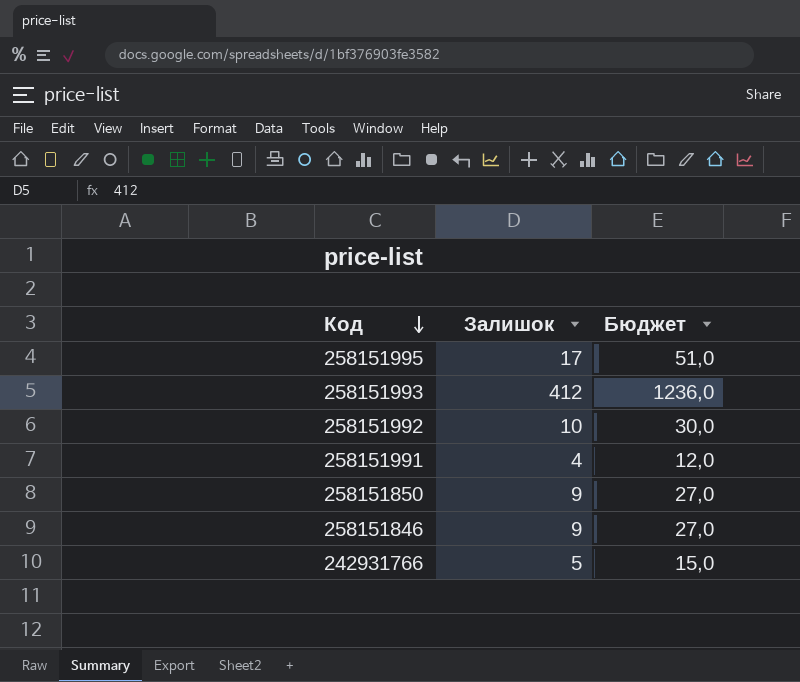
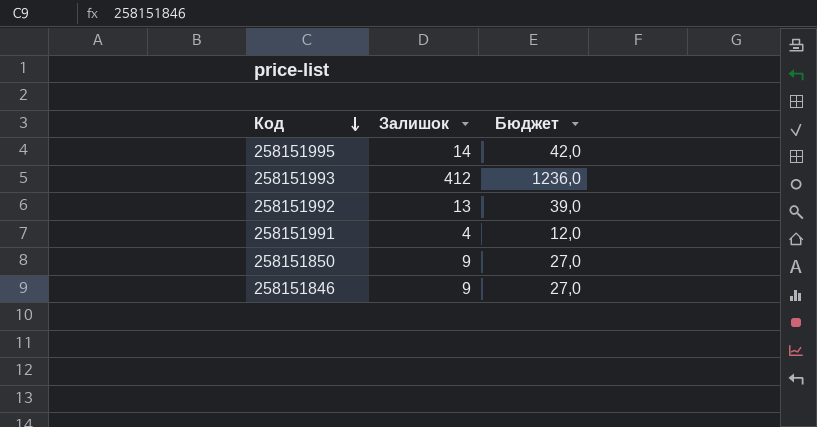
row 242931766: 5 | 15,0 -> none
258151995 | Залишок: 17 -> 14
258151995 | Бюджет: 51,0 -> 42,0
258151992 | Залишок: 10 -> 13
258151992 | Бюджет: 30,0 -> 39,0

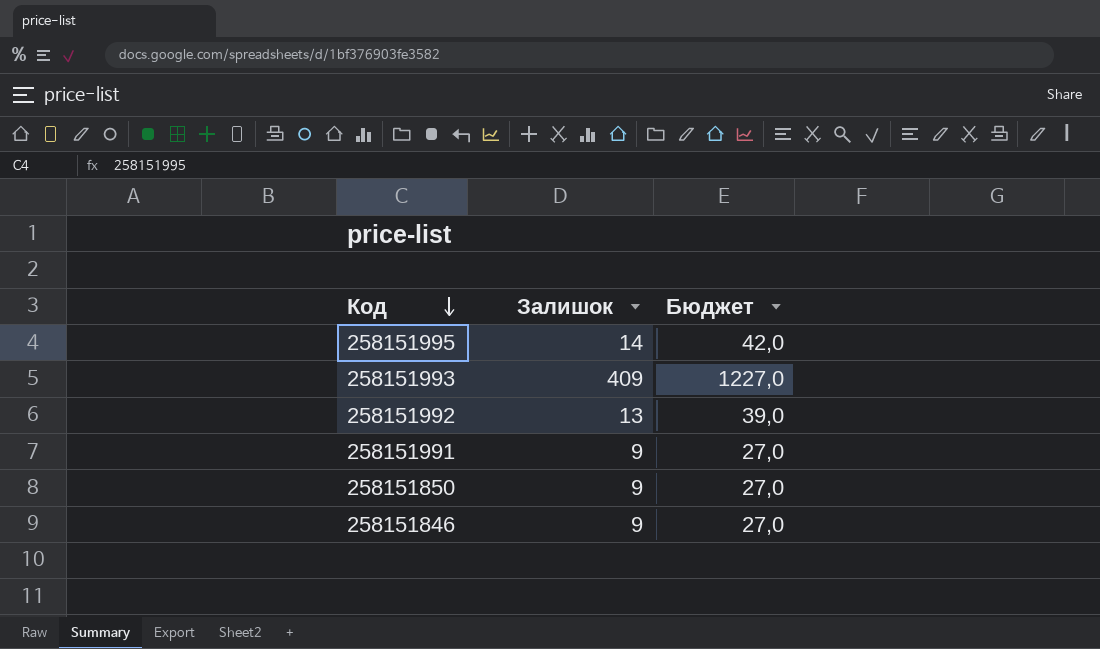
258151993 | Залишок: 412 -> 409
258151993 | Бюджет: 1236,0 -> 1227,0
258151991 | Залишок: 4 -> 9
258151991 | Бюджет: 12,0 -> 27,0

